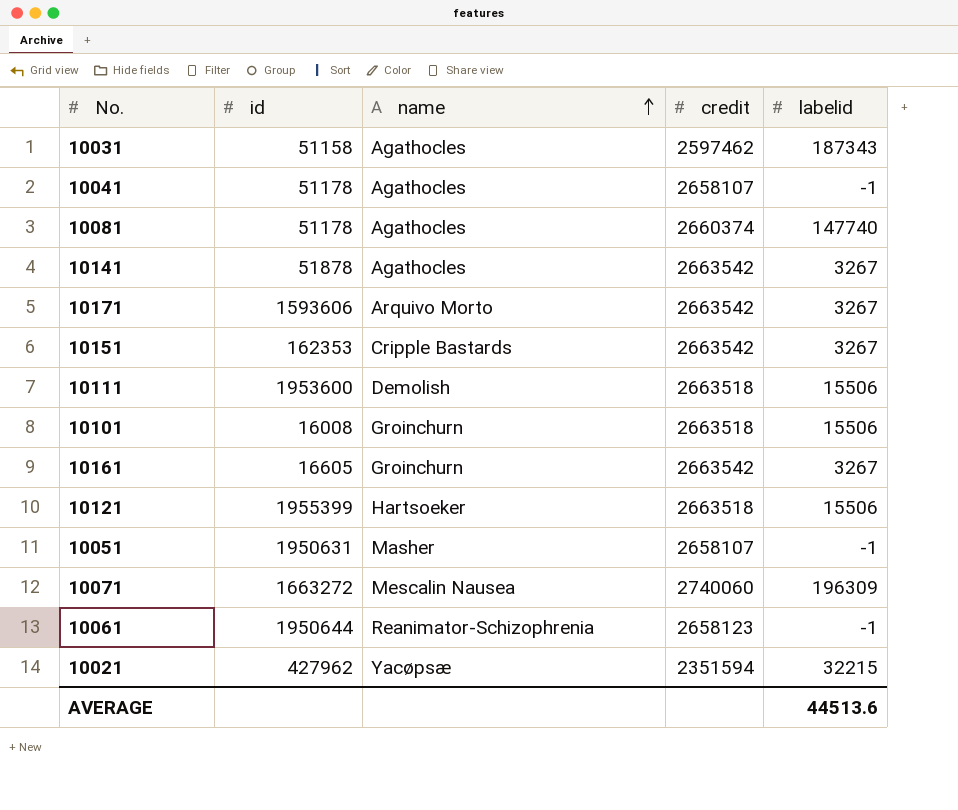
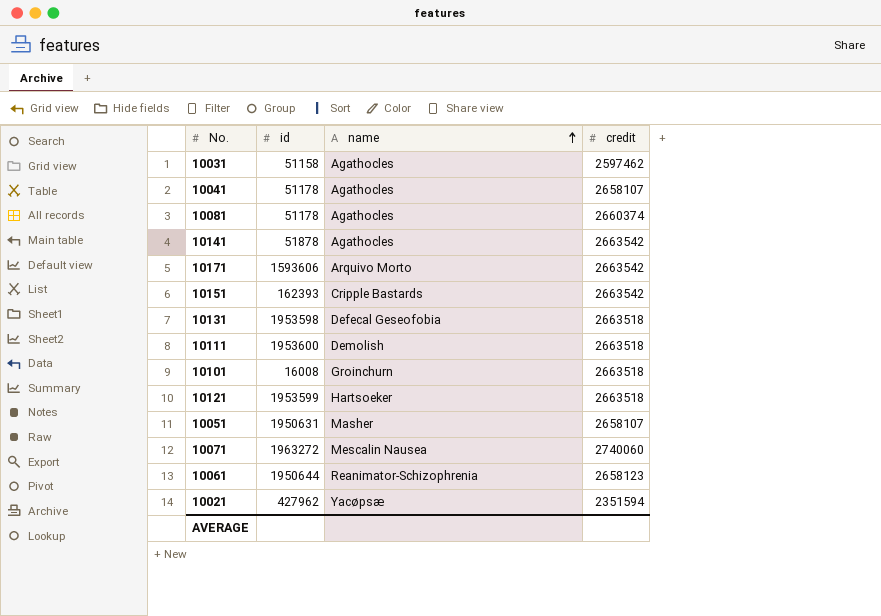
column labelid | position: 5 -> none
row 10161: 16605 | Groinchurn | 2663542 | 3267 -> none
10151 | id: 162353 -> 162393
row 10131: none -> 1953598 | Defecal Geseofobia | 2663518
10121 | id: 1955399 -> 1953599
10071 | id: 1663272 -> 1963272

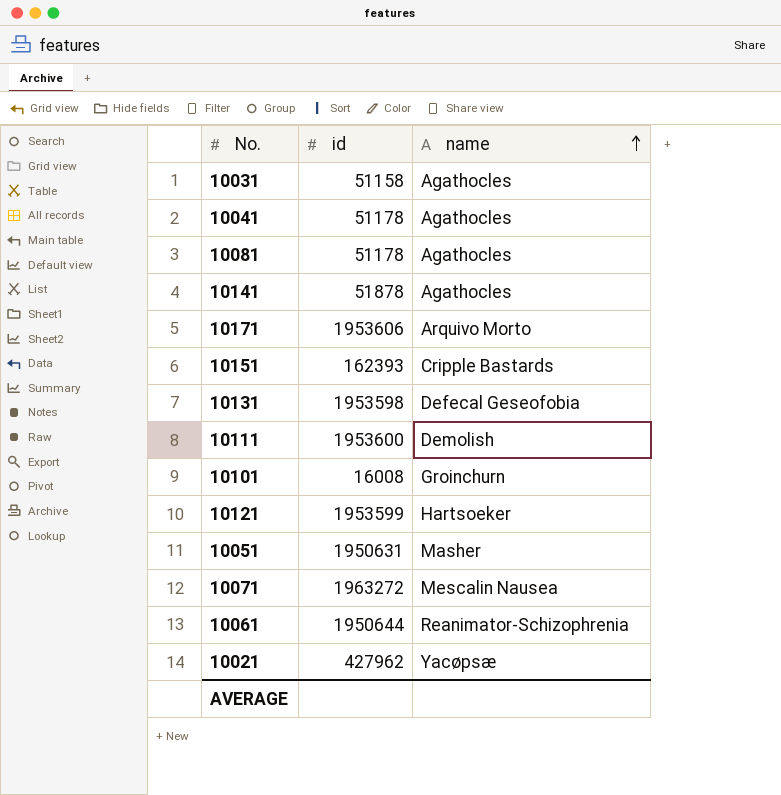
column credit | position: 4 -> none
10171 | id: 1593606 -> 1953606

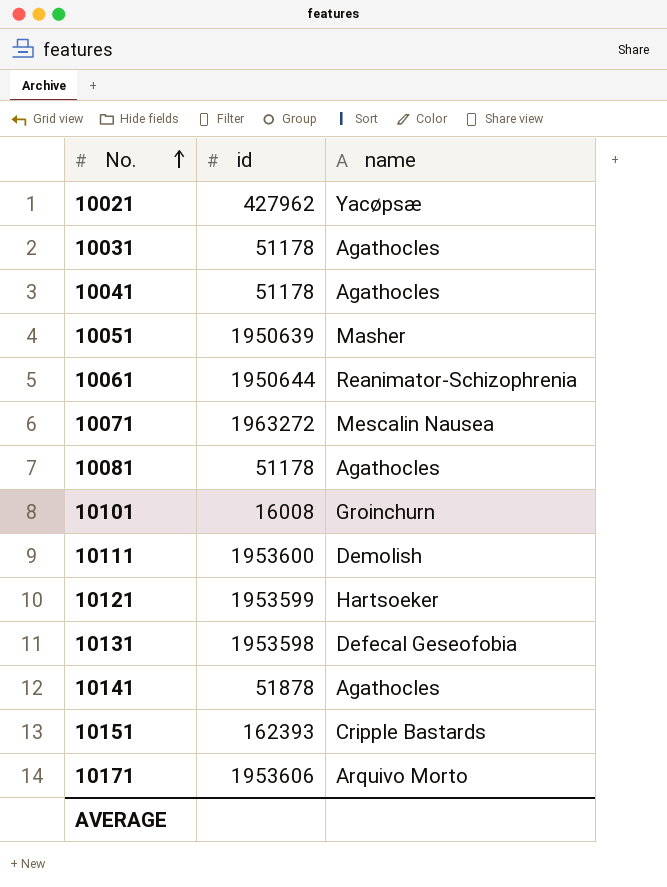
row order: name ascending -> No. ascending
10031 | id: 51158 -> 51178
10051 | id: 1950631 -> 1950639

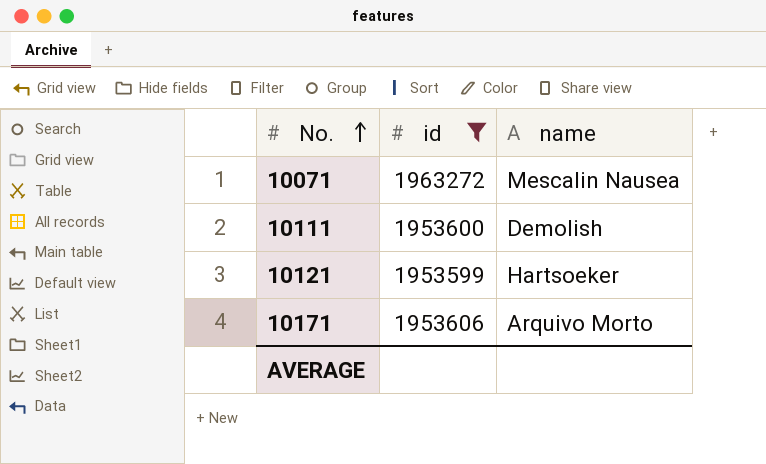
filter: none -> id >= 1953599

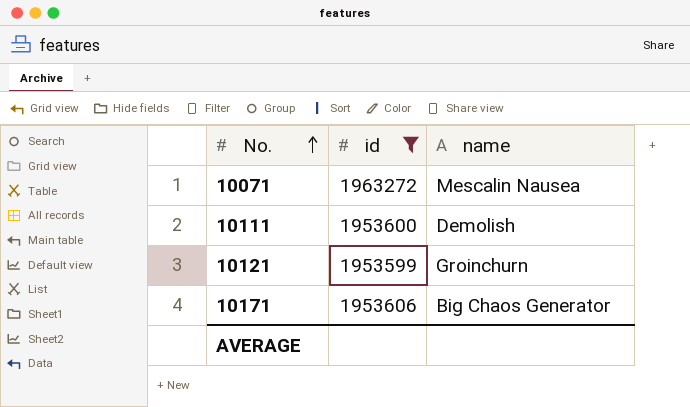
10121 | name: Hartsoeker -> Groinchurn
10171 | name: Arquivo Morto -> Big Chaos Generator

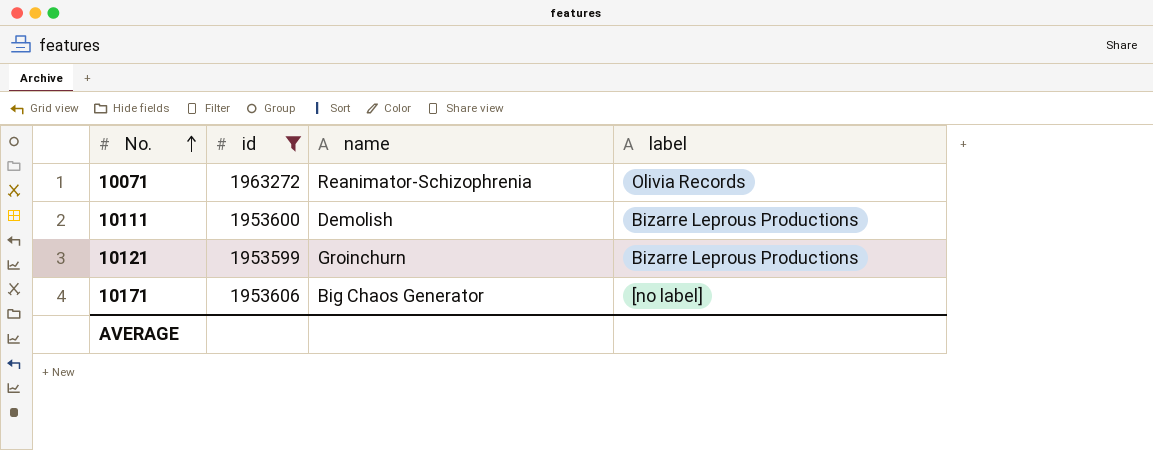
column label | position: none -> 4
10071 | name: Mescalin Nausea -> Reanimator-Schizophrenia

